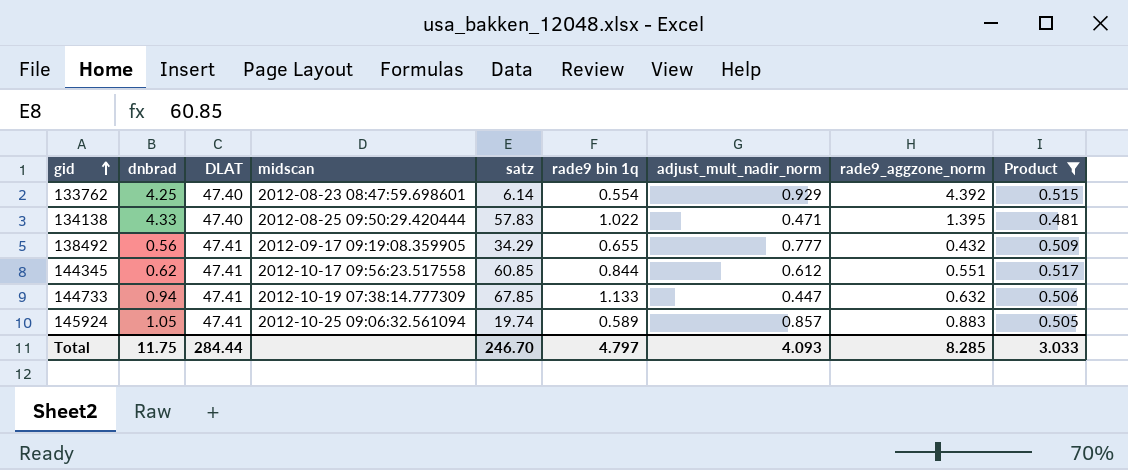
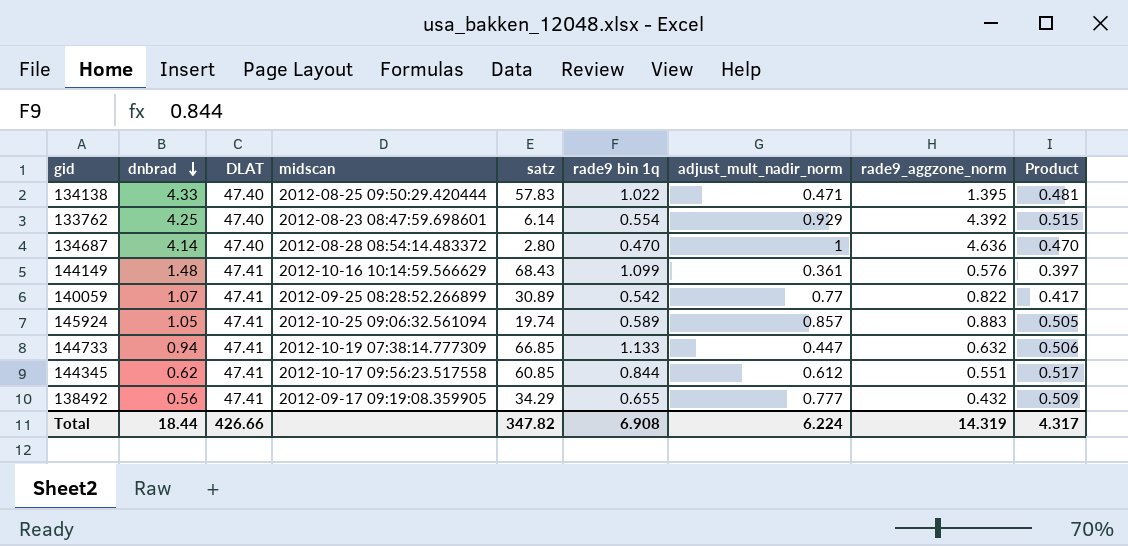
filter: Product >= 0.481 -> none
row order: gid ascending -> dnbrad descending
144733 | satz: 67.85 -> 66.85
Total | dnbrad: 11.75 -> 18.44
Total | DLAT: 284.44 -> 426.66
Total | satz: 246.70 -> 347.82
Total | rade9 bin 1q: 4.797 -> 6.908
Total | adjust_mult_nadir_norm: 4.093 -> 6.224
Total | rade9_aggzone_norm: 8.285 -> 14.319
Total | Product: 3.033 -> 4.317

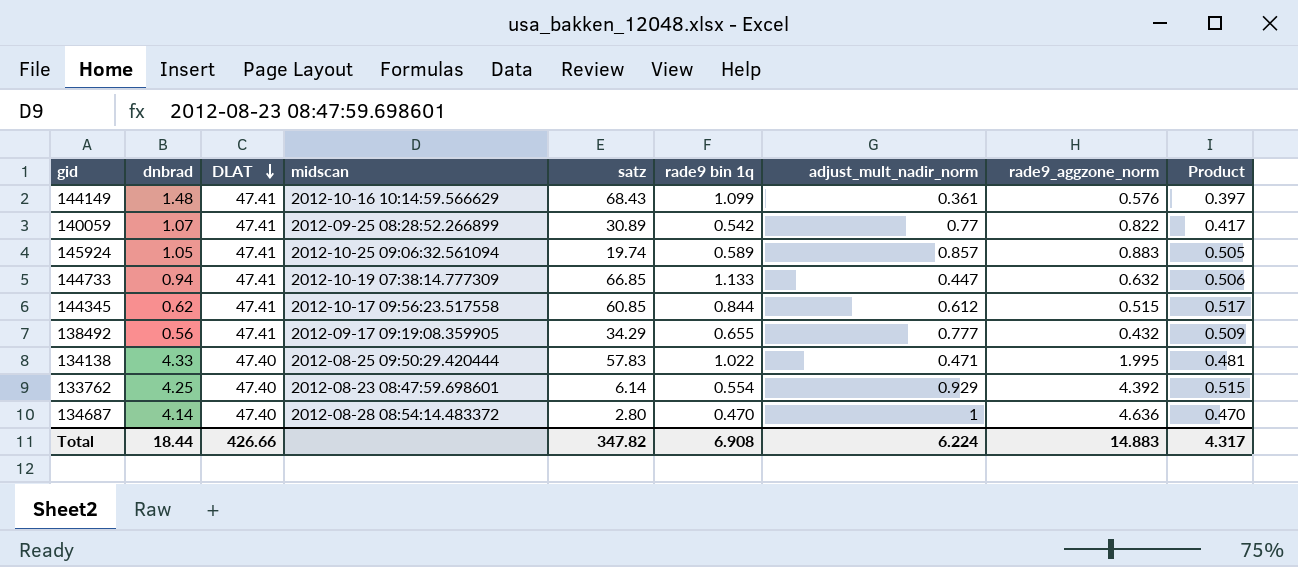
row order: dnbrad descending -> DLAT descending
144345 | rade9_aggzone_norm: 0.551 -> 0.515
134138 | rade9_aggzone_norm: 1.395 -> 1.995
Total | rade9_aggzone_norm: 14.319 -> 14.883

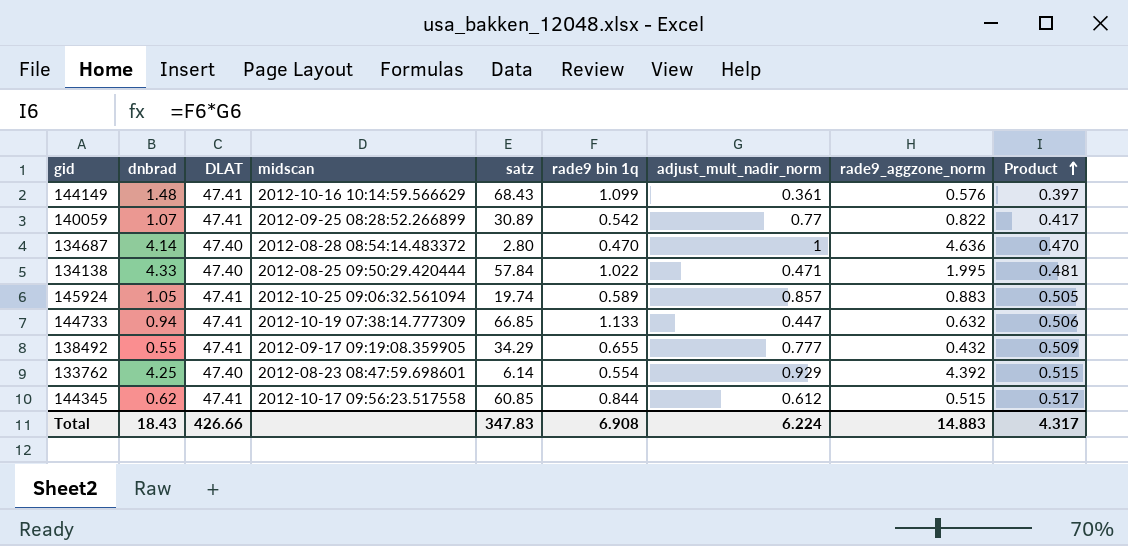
row order: DLAT descending -> Product ascending
134138 | satz: 57.83 -> 57.84
138492 | dnbrad: 0.56 -> 0.55
Total | dnbrad: 18.44 -> 18.43
Total | satz: 347.82 -> 347.83

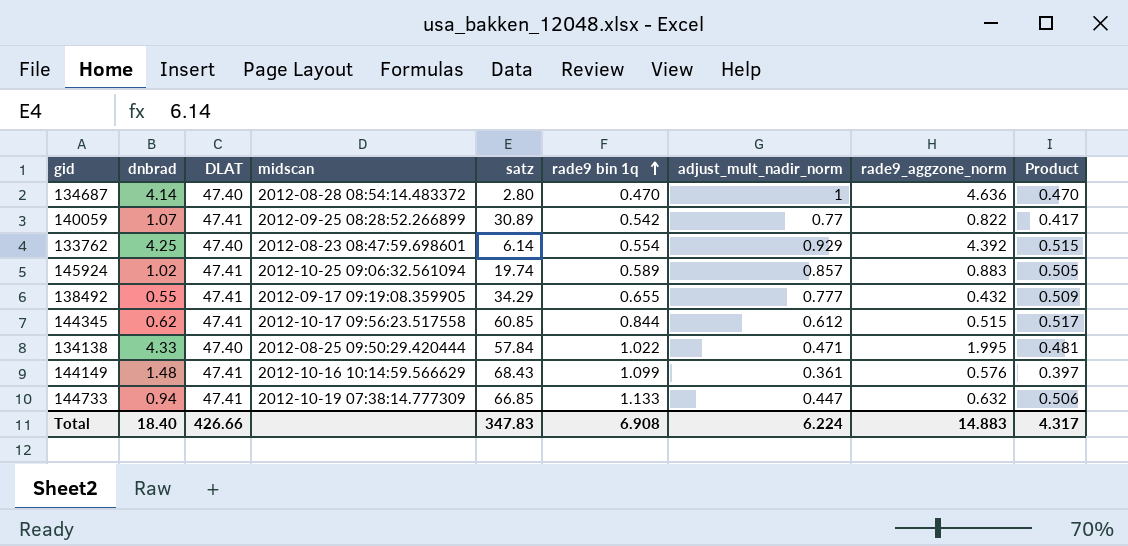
row order: Product ascending -> rade9 bin 1q ascending
145924 | dnbrad: 1.05 -> 1.02
Total | dnbrad: 18.43 -> 18.40

